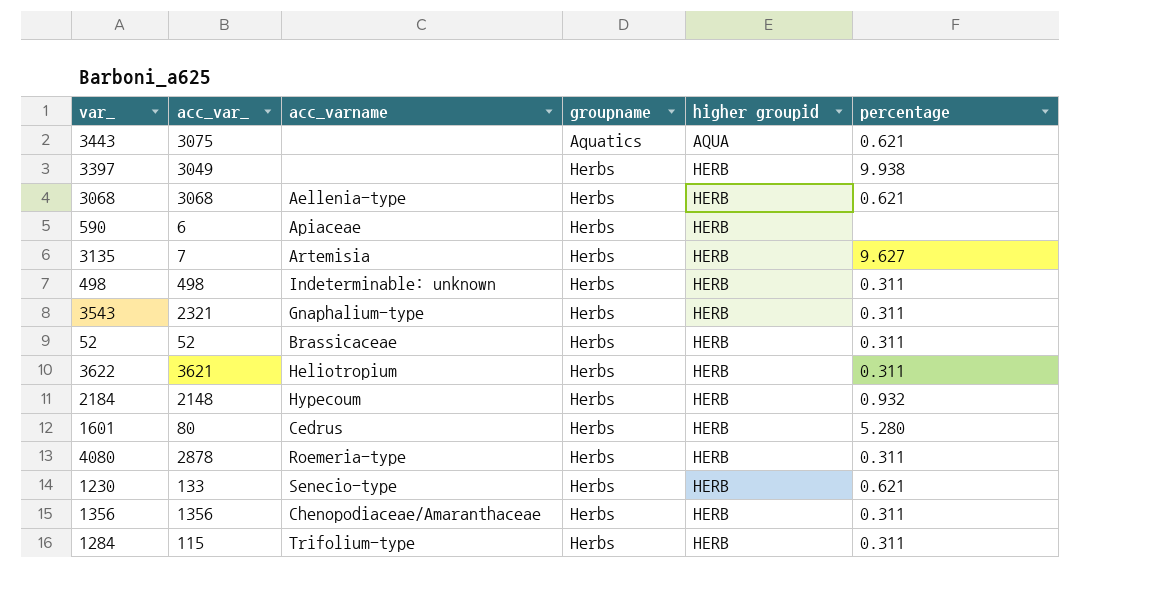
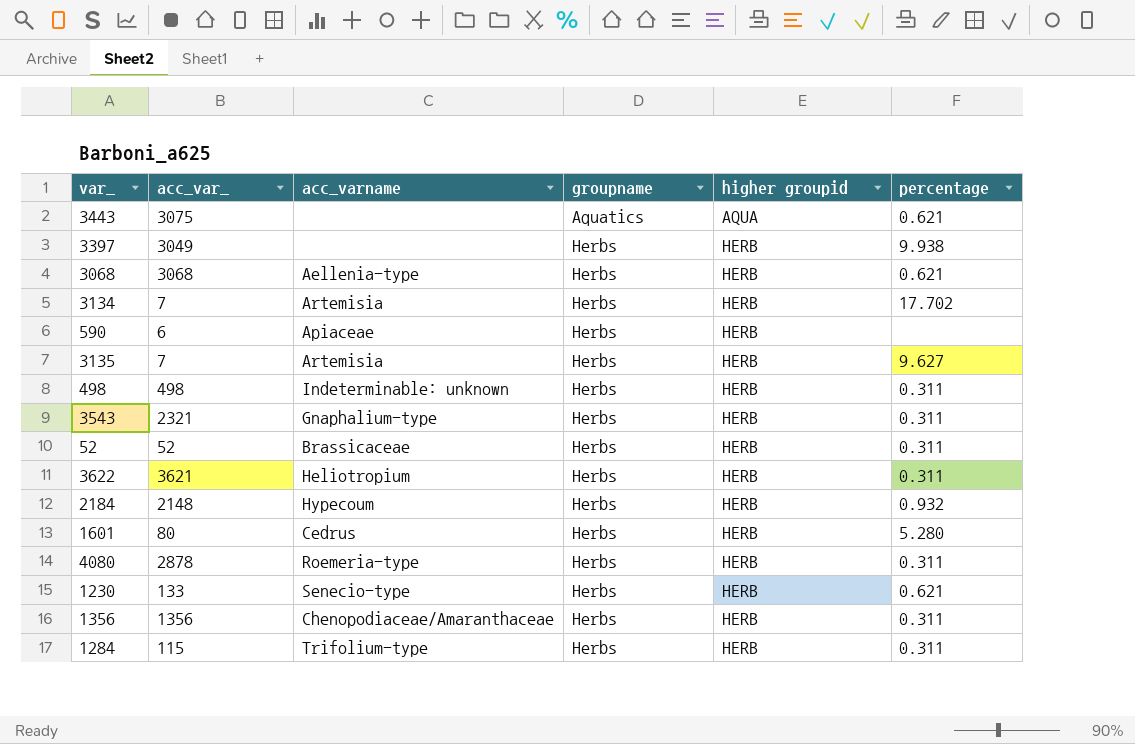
row 3134: none -> 7 | Artemisia | Herbs | HERB | 17.702

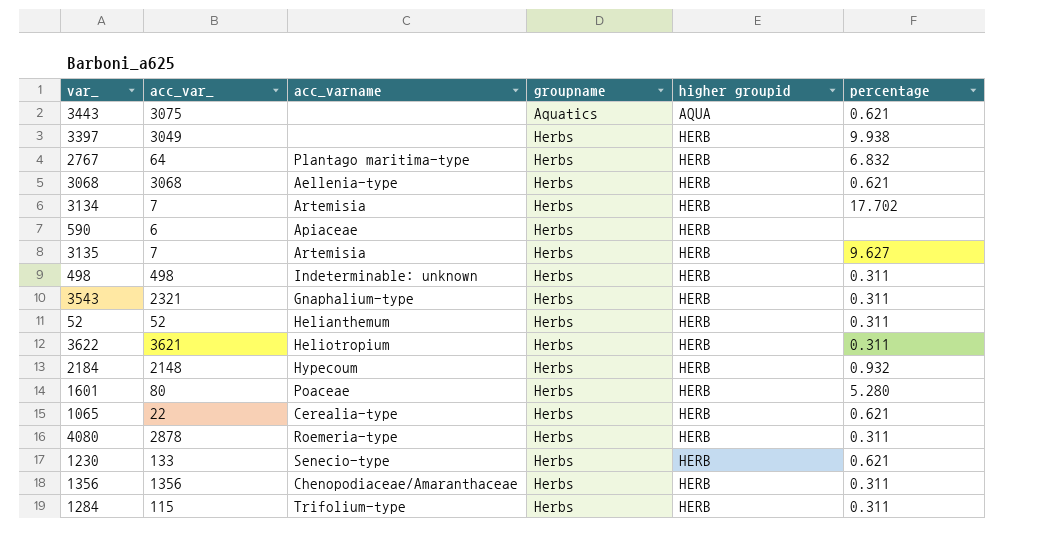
row 2767: none -> 64 | Plantago maritima-type | Herbs | HERB | 6.832
52 | acc_varname: Brassicaceae -> Helianthemum
1601 | acc_varname: Cedrus -> Poaceae
row 1065: none -> 22 | Cerealia-type | Herbs | HERB | 0.621

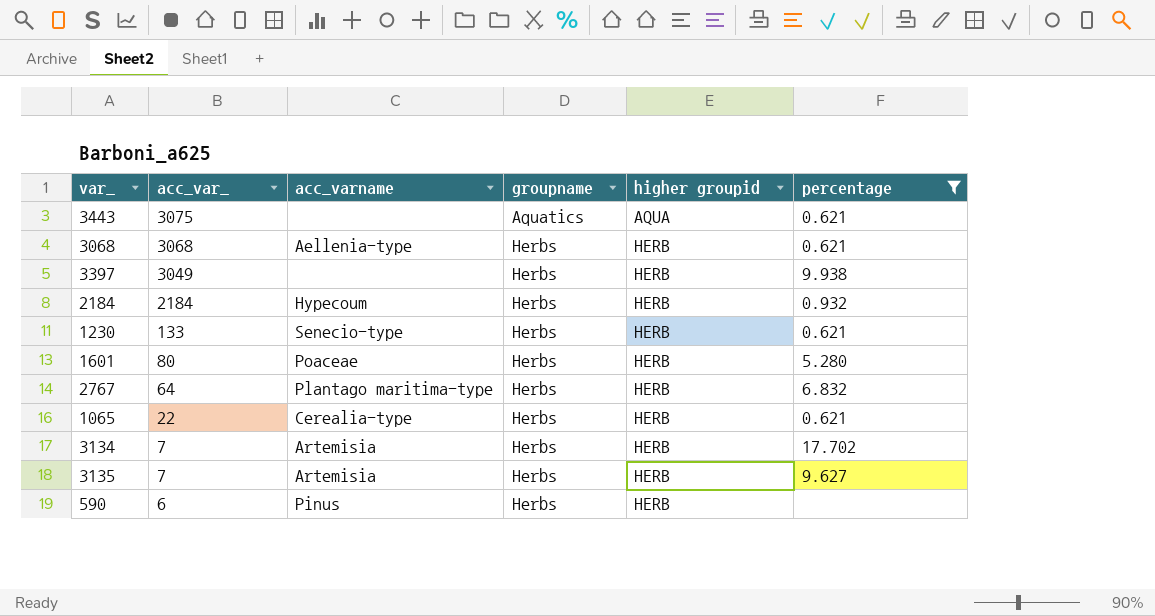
filter: none -> percentage != 0.311
row order: groupname ascending -> acc_var_ descending
2184 | acc_var_: 2148 -> 2184
590 | acc_varname: Apiaceae -> Pinus

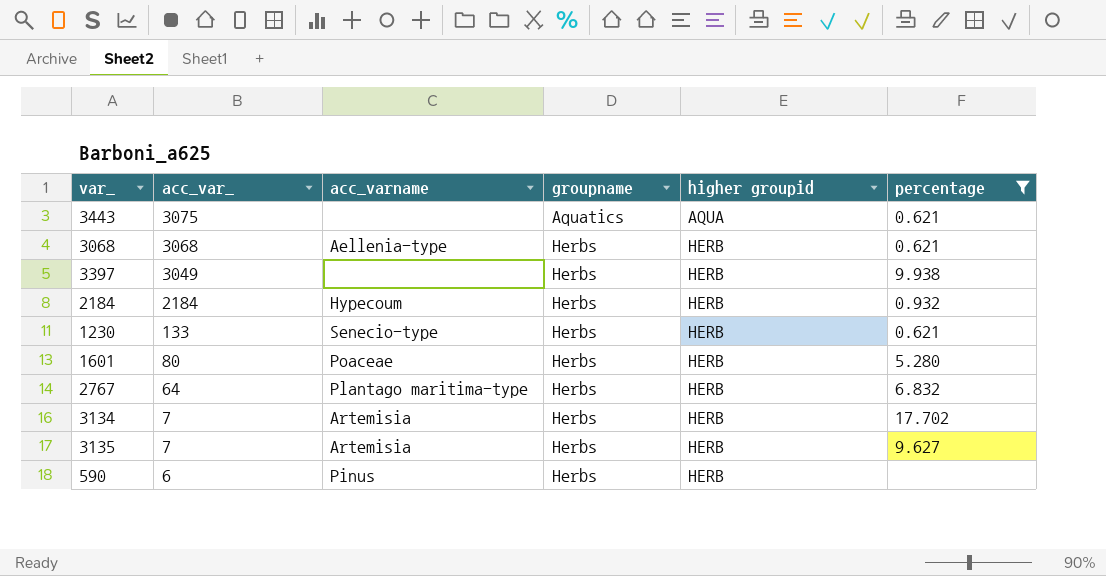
row 1065: 22 | Cerealia-type | Herbs | HERB | 0.621 -> none

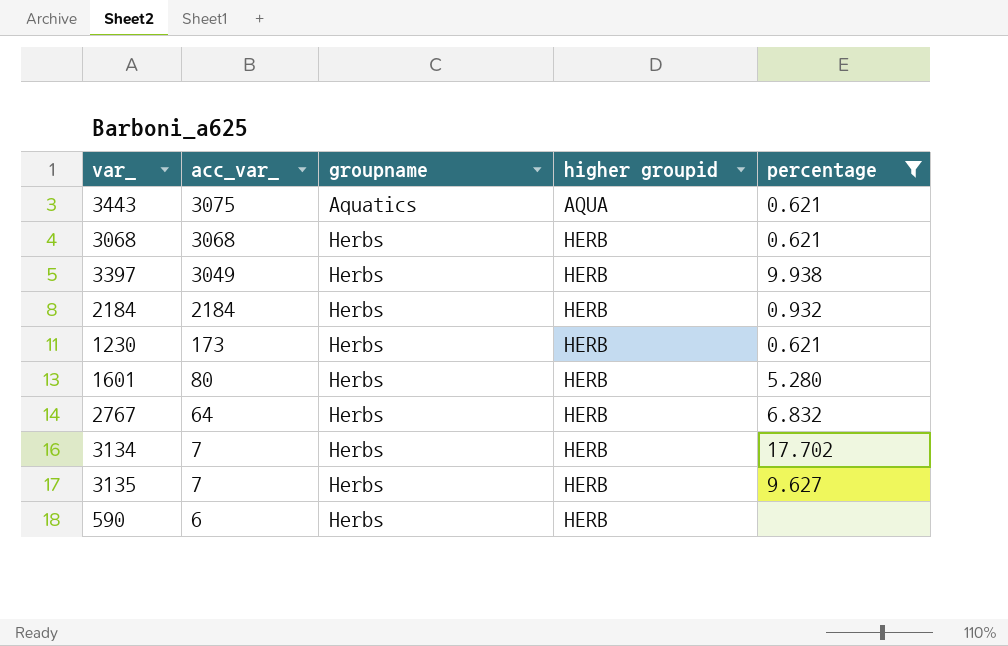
column acc_varname | position: 3 -> none
1230 | acc_var_: 133 -> 173

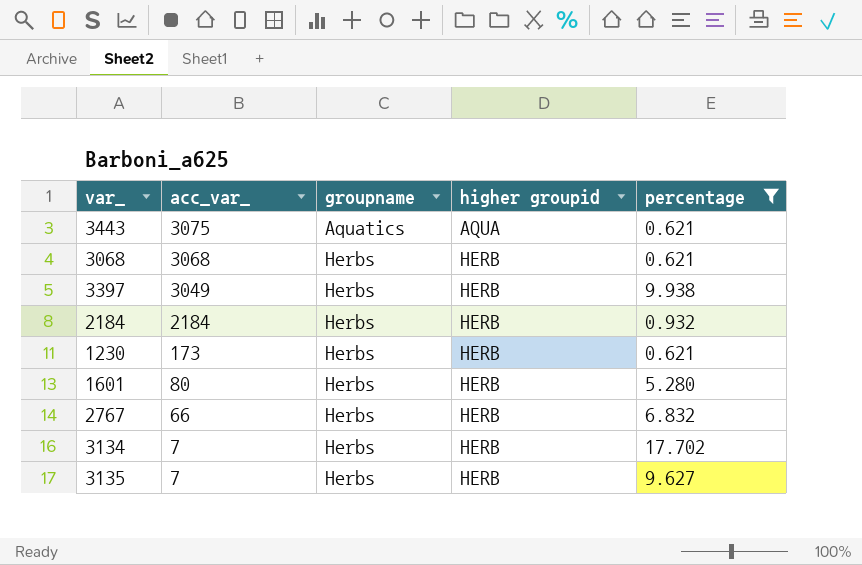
row 590: 6 | Herbs | HERB | none -> none
2767 | acc_var_: 64 -> 66

